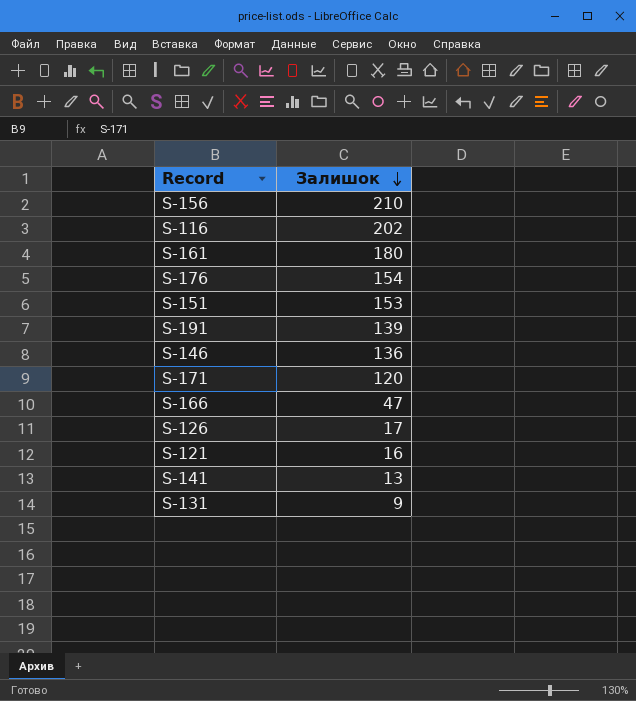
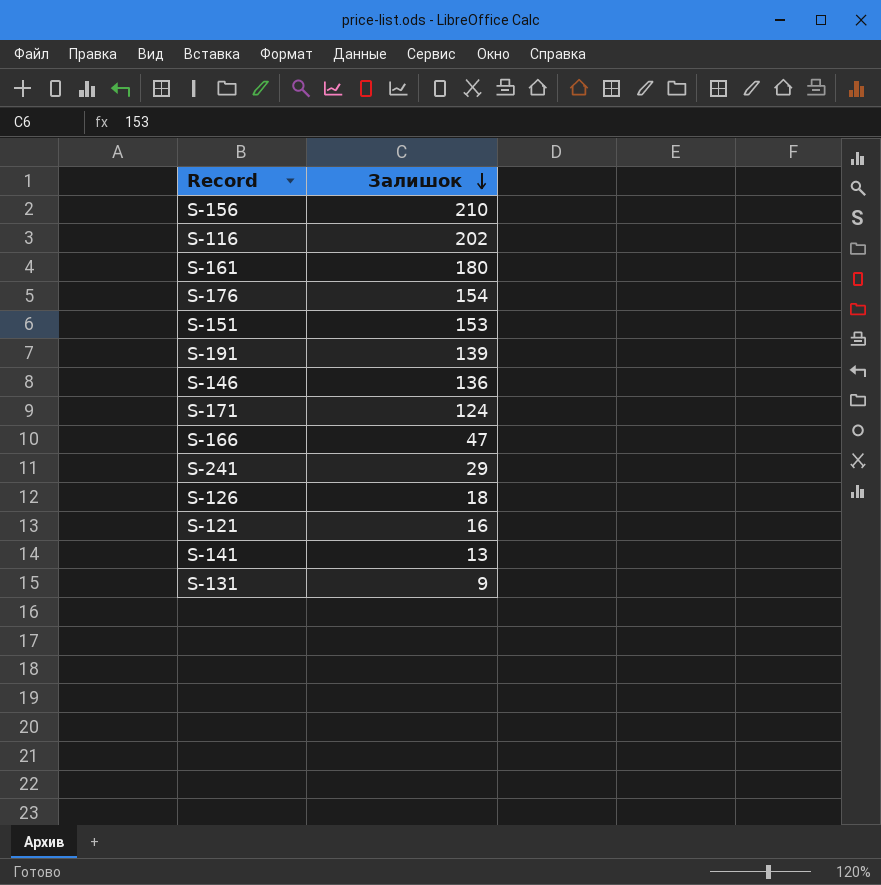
S-171 | Залишок: 120 -> 124
row S-241: none -> 29
S-126 | Залишок: 17 -> 18

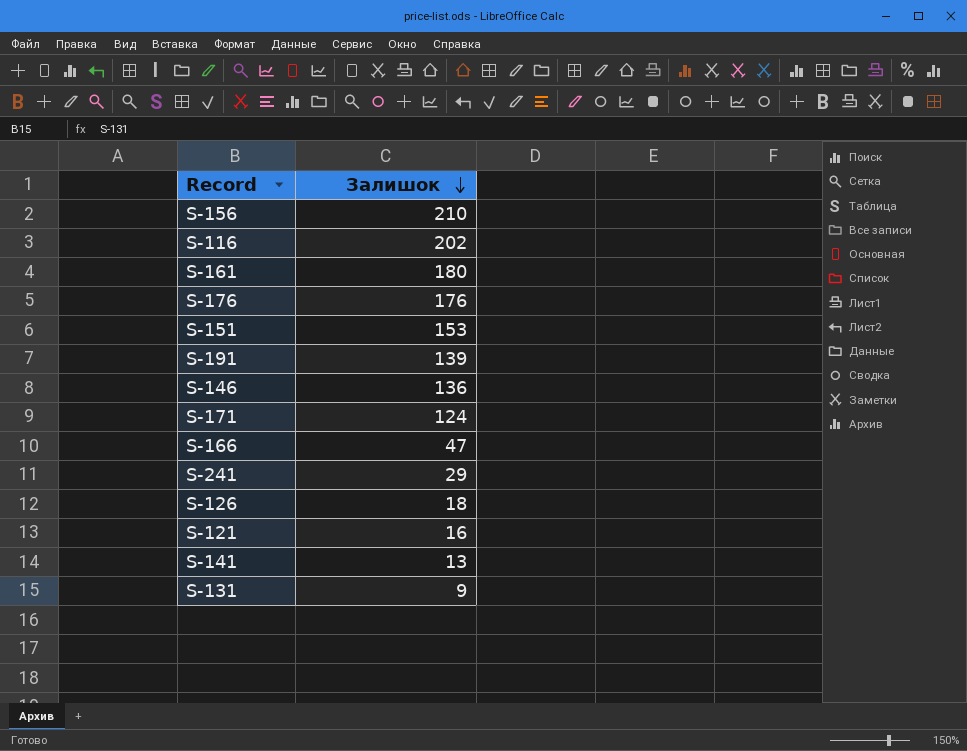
S-176 | Залишок: 154 -> 176

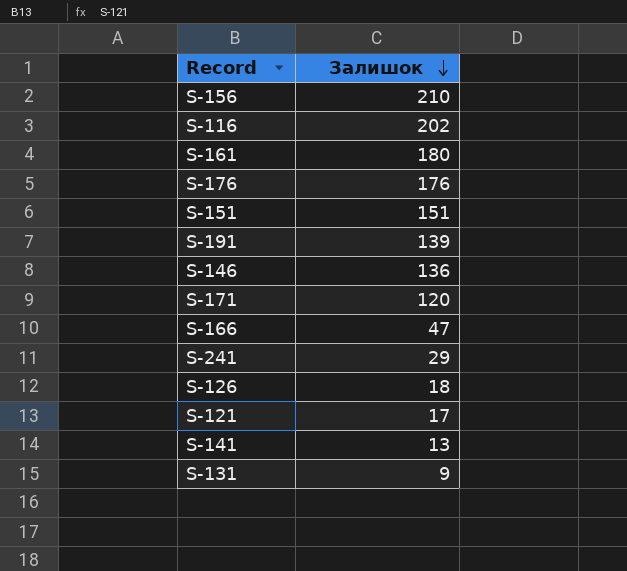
S-151 | Залишок: 153 -> 151
S-171 | Залишок: 124 -> 120
S-121 | Залишок: 16 -> 17

